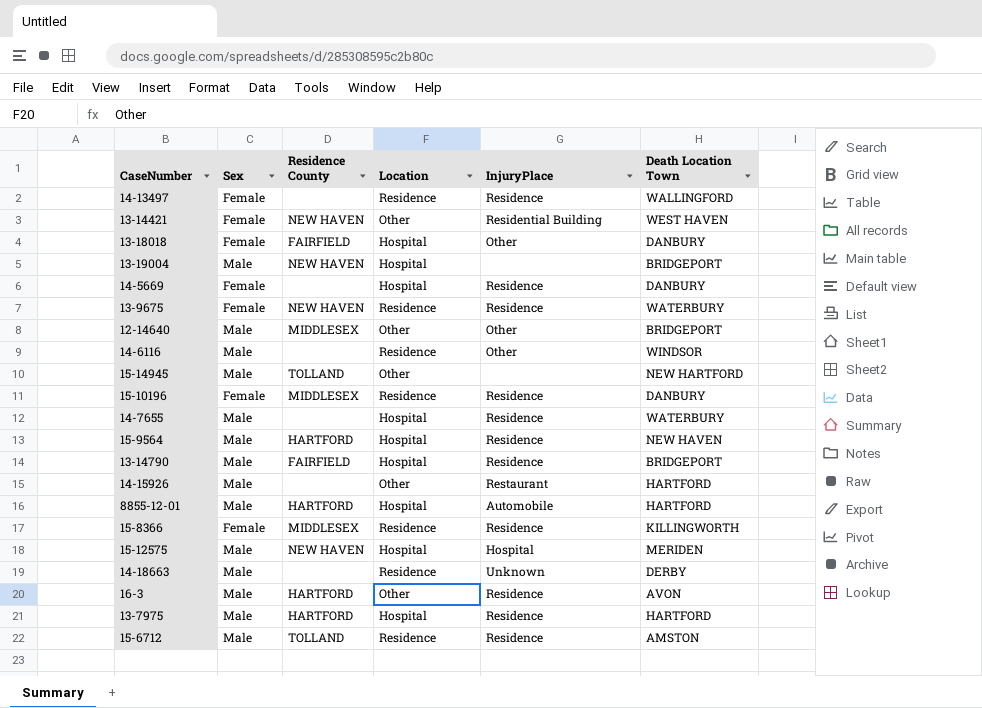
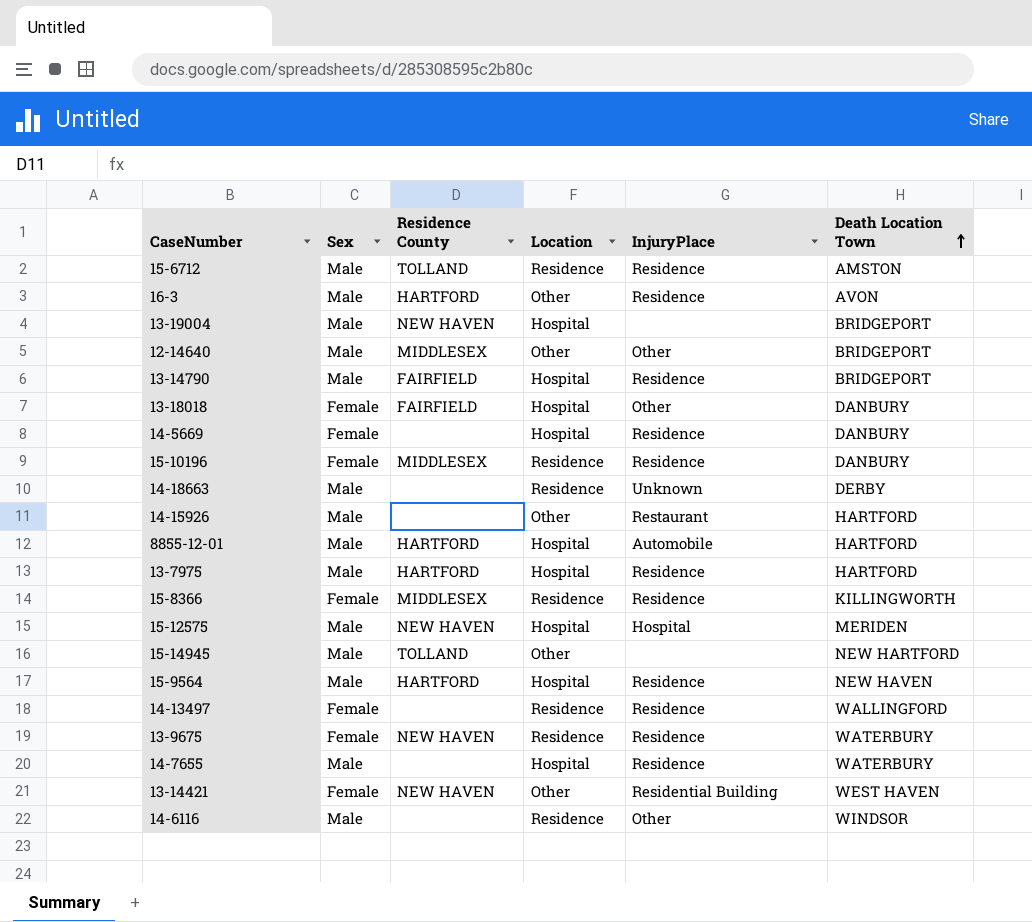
row order: none -> Death Location Town ascending

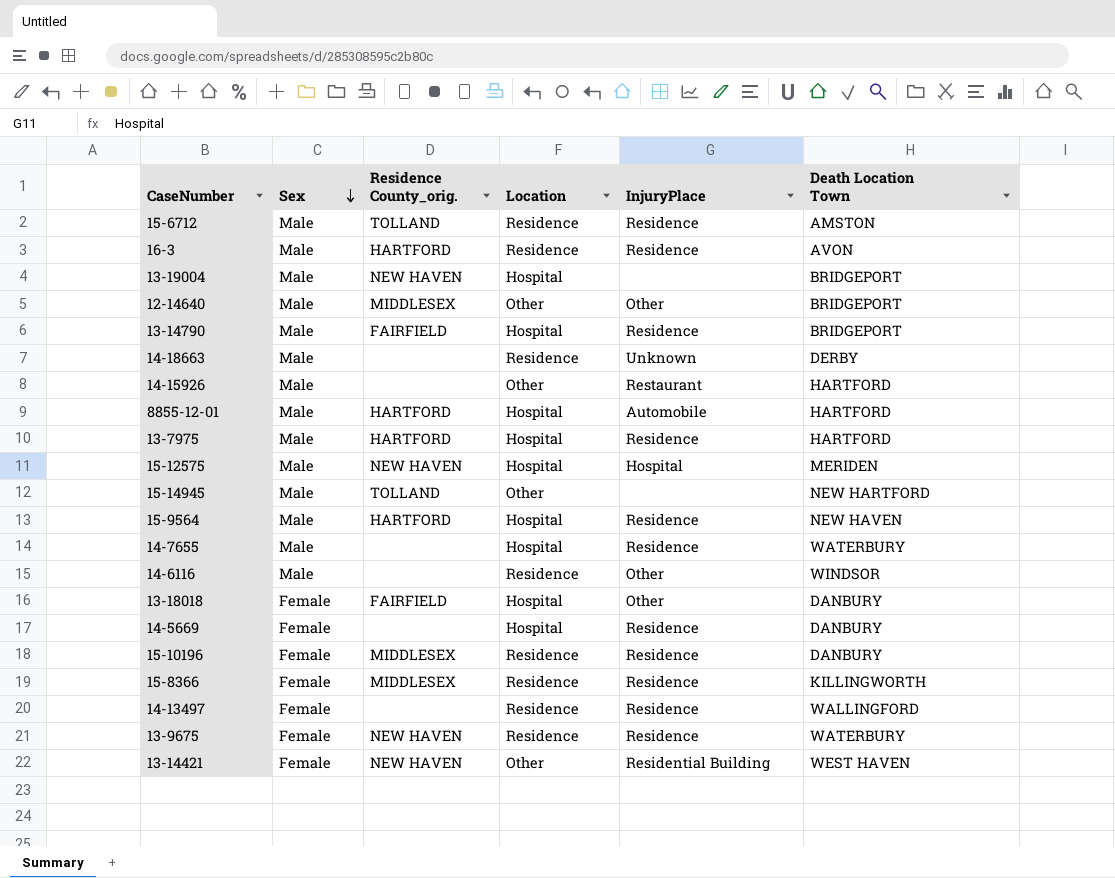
row order: Death Location Town ascending -> Sex descending
column name: Residence County -> Residence County_orig.
16-3 | Location: Other -> Residence

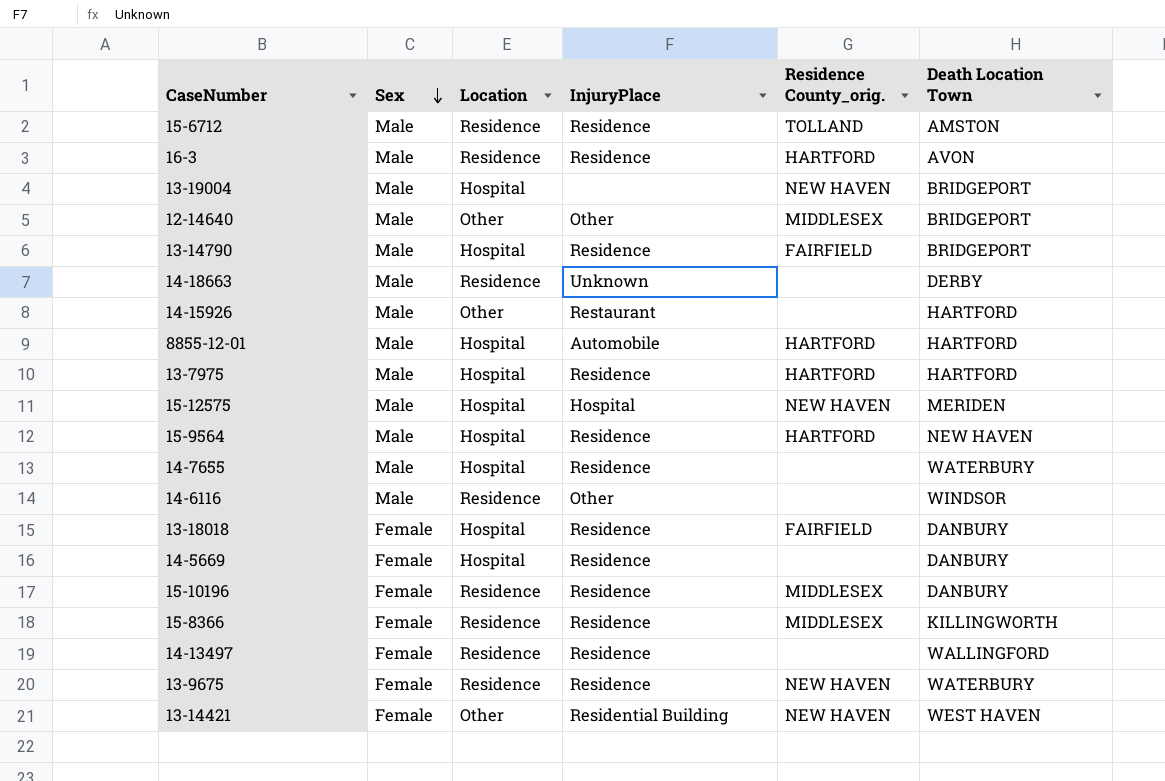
column Residence County_orig. | position: 3 -> 5
row 15-14945: Male | TOLLAND | Other | none | NEW HARTFORD -> none
13-18018 | InjuryPlace: Other -> Residence

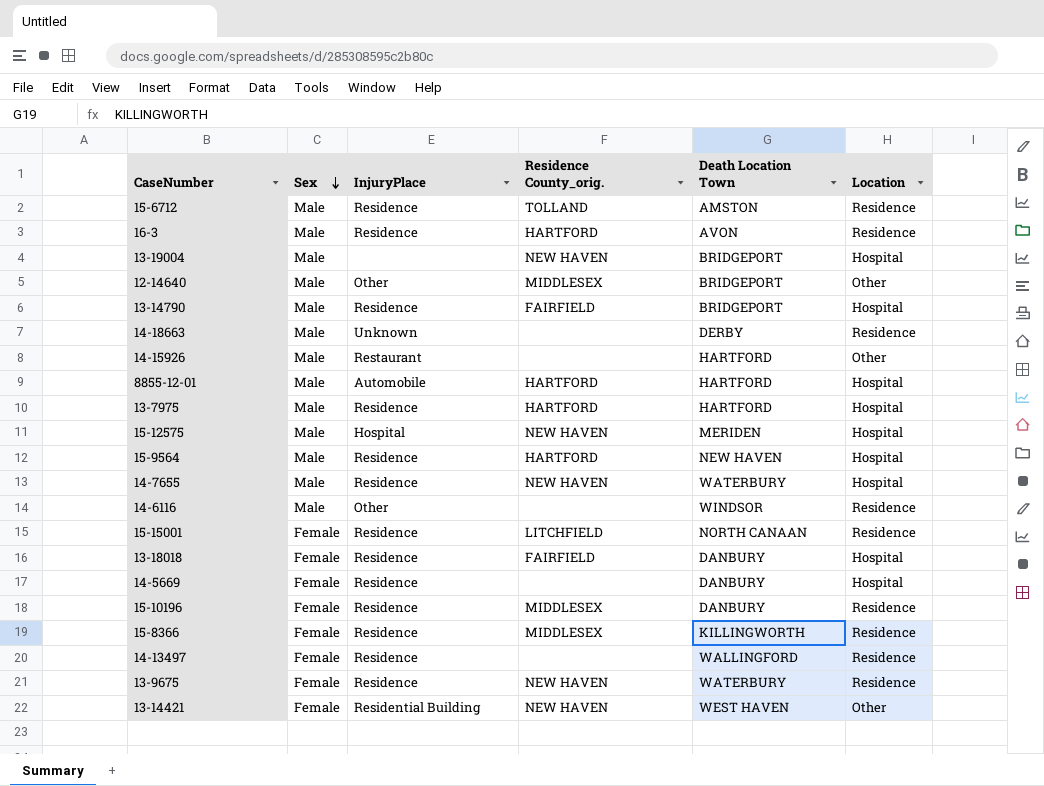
column Location | position: 3 -> 6
14-7655 | Residence County_orig.: none -> NEW HAVEN
row 15-15001: none -> Female | Residence | LITCHFIELD | NORTH CANAAN | Residence

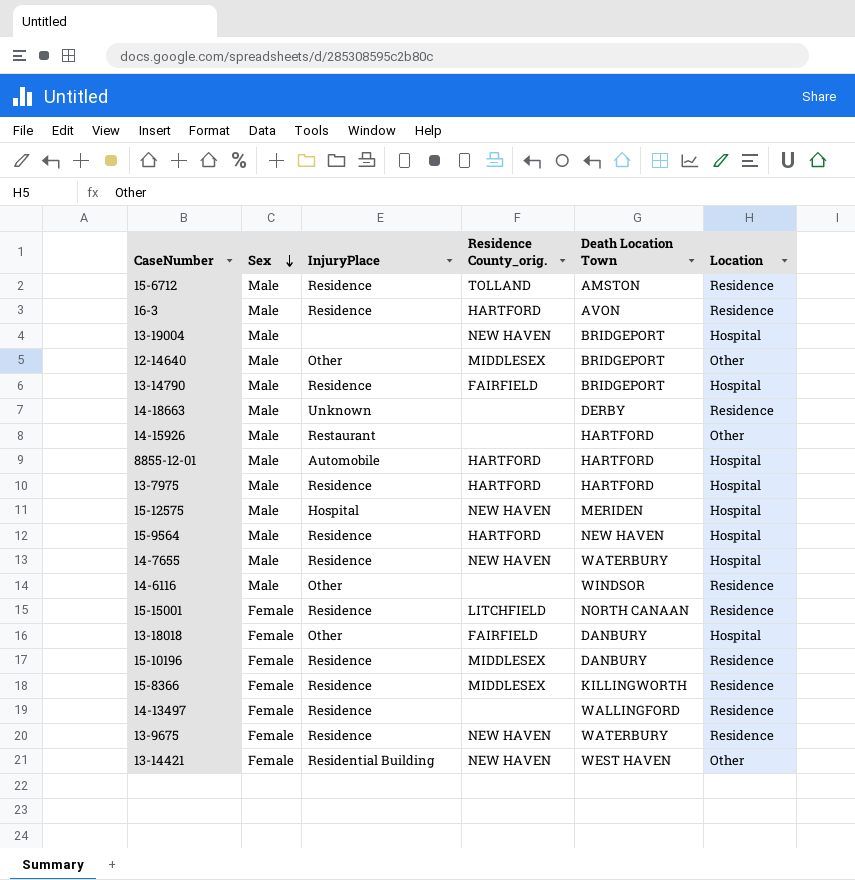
row 14-5669: Female | Residence | none | DANBURY | Hospital -> none
13-18018 | InjuryPlace: Residence -> Other

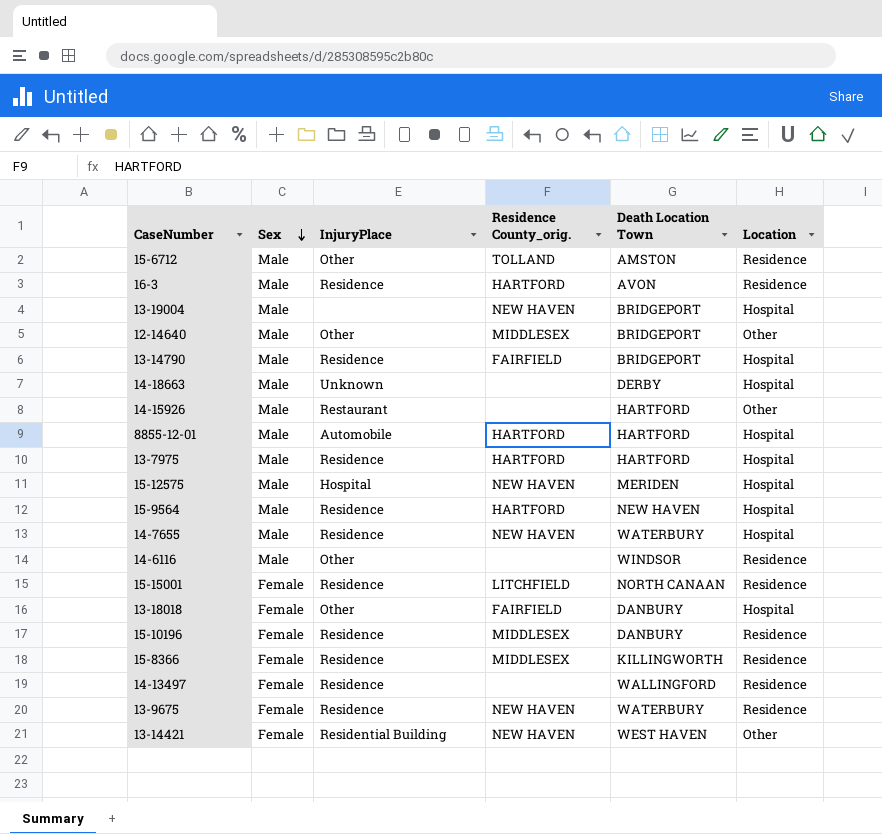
15-6712 | InjuryPlace: Residence -> Other
14-18663 | Location: Residence -> Hospital

